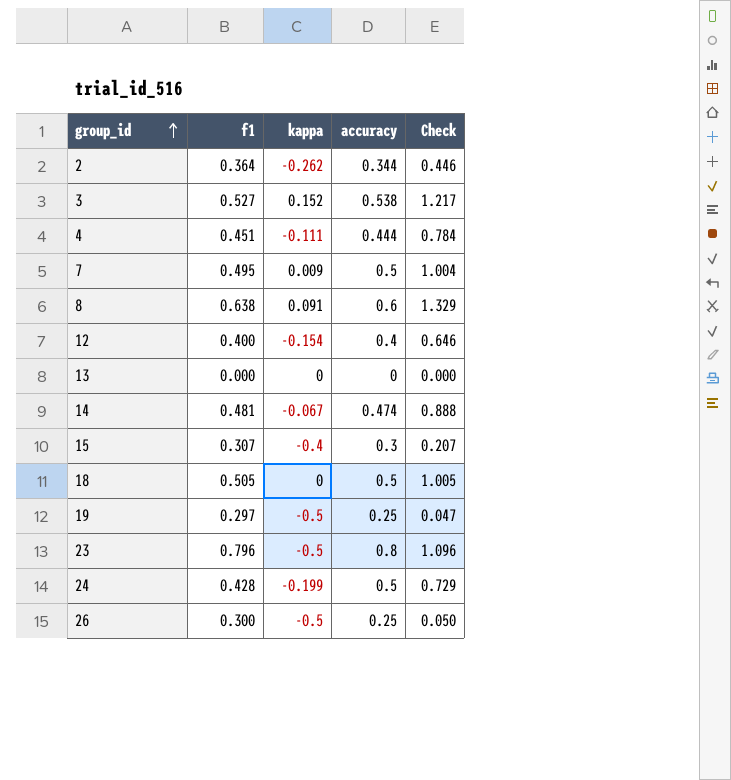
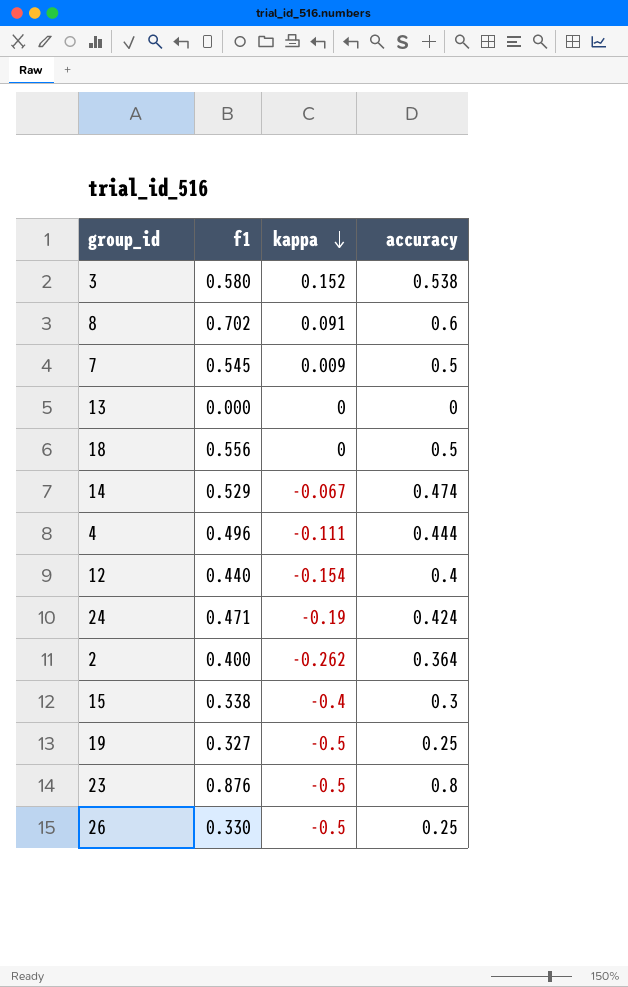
row order: group_id ascending -> kappa descending
column Check | formula: [f1] + [kappa] + [accuracy] -> none
3 | f1: 0.527 -> 0.580
8 | f1: 0.638 -> 0.702
7 | f1: 0.495 -> 0.545
18 | f1: 0.505 -> 0.556
14 | f1: 0.481 -> 0.529
4 | f1: 0.451 -> 0.496
12 | f1: 0.400 -> 0.440
24 | f1: 0.428 -> 0.471
24 | kappa: -0.199 -> -0.19
24 | accuracy: 0.5 -> 0.424
2 | f1: 0.364 -> 0.400
2 | accuracy: 0.344 -> 0.364
15 | f1: 0.307 -> 0.338
19 | f1: 0.297 -> 0.327
23 | f1: 0.796 -> 0.876
26 | f1: 0.300 -> 0.330

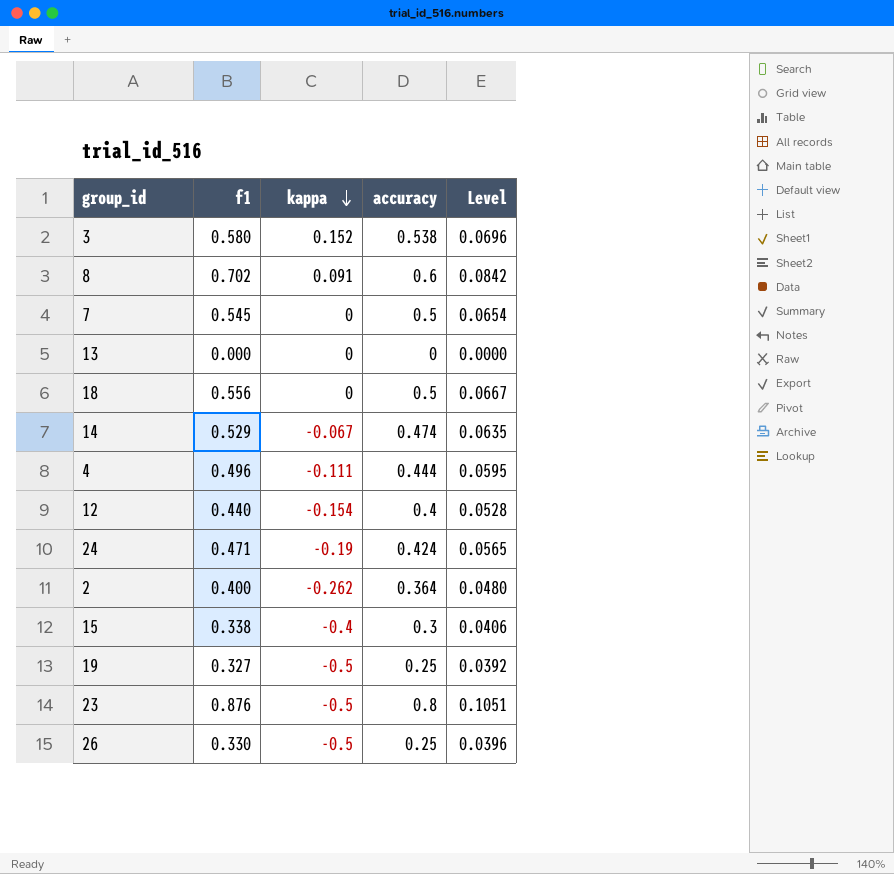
column Level | formula: none -> [f1] * 0.12
7 | kappa: 0.009 -> 0

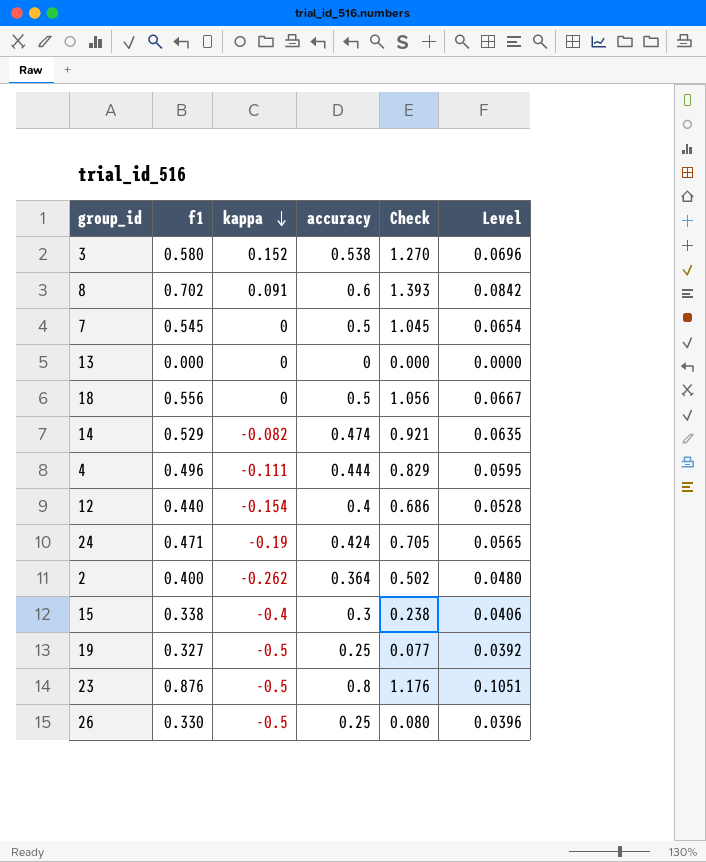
column Check | formula: none -> [f1] + [kappa] + [accuracy]
14 | kappa: -0.067 -> -0.082

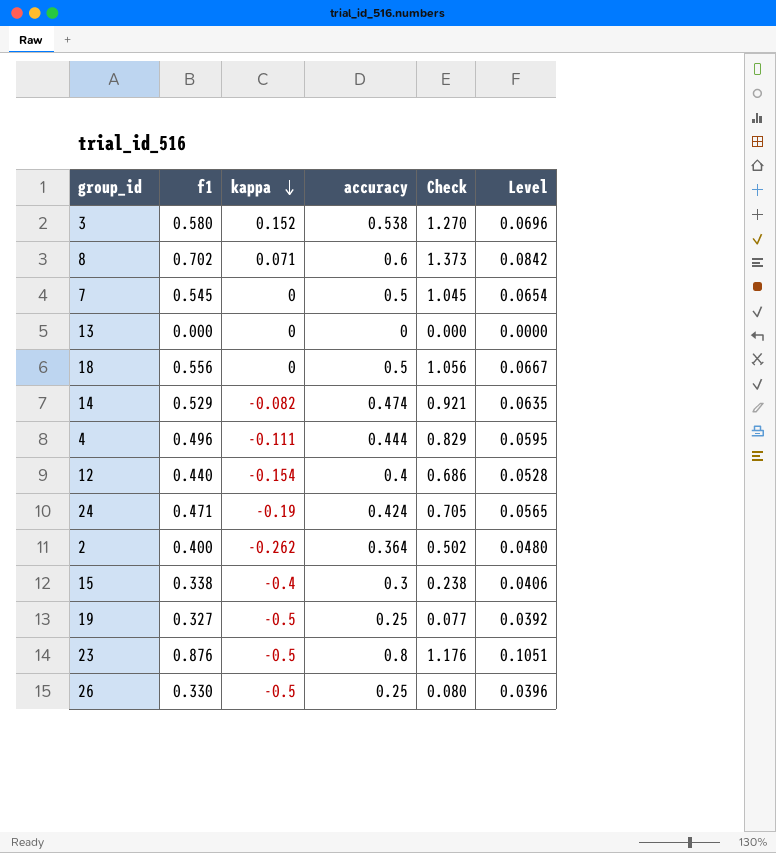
8 | kappa: 0.091 -> 0.071
8 | Check: 1.393 -> 1.373

